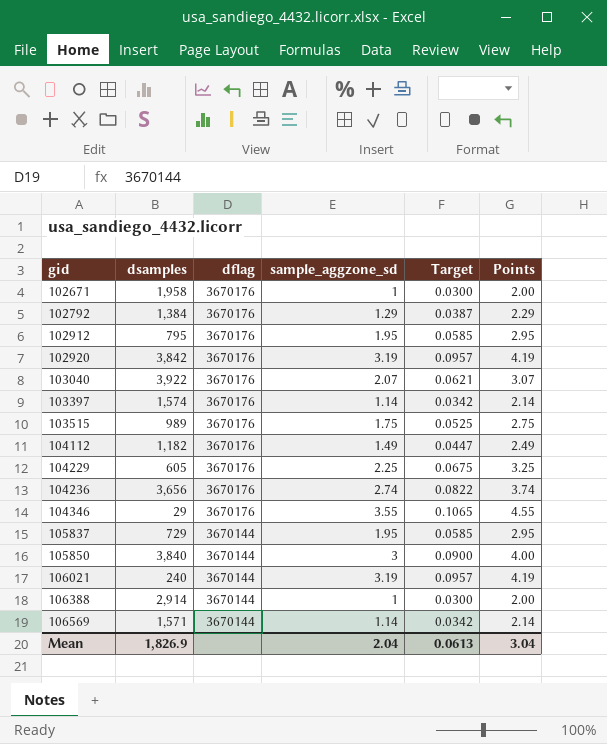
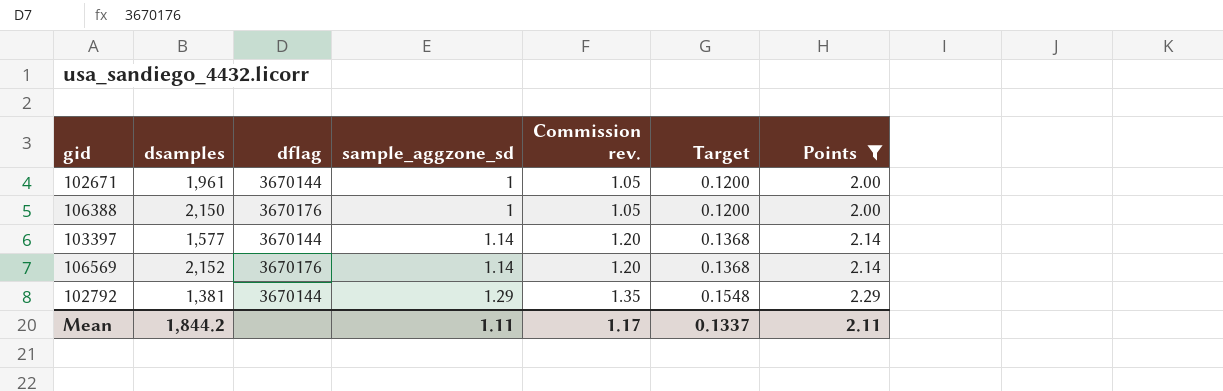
filter: none -> Points <= 2.29
row order: gid ascending -> sample_aggzone_sd ascending
column Commission rev. | formula: none -> [sample_aggzone_sd] * 1.05
column Target | formula: [sample_aggzone_sd] * 0.03 -> [sample_aggzone_sd] * 0.12
102671 | dsamples: 1,958 -> 1,961
102671 | dflag: 3670176 -> 3670144
106388 | dsamples: 2,914 -> 2,150
106388 | dflag: 3670144 -> 3670176
103397 | dsamples: 1,574 -> 1,577
103397 | dflag: 3670176 -> 3670144
106569 | dsamples: 1,571 -> 2,152
106569 | dflag: 3670144 -> 3670176
102792 | dsamples: 1,384 -> 1,381
102792 | dflag: 3670176 -> 3670144
Mean | dsamples: 1,826.9 -> 1,844.2
Mean | sample_aggzone_sd: 2.04 -> 1.11
Mean | Target: 0.0613 -> 0.1337
Mean | Points: 3.04 -> 2.11

